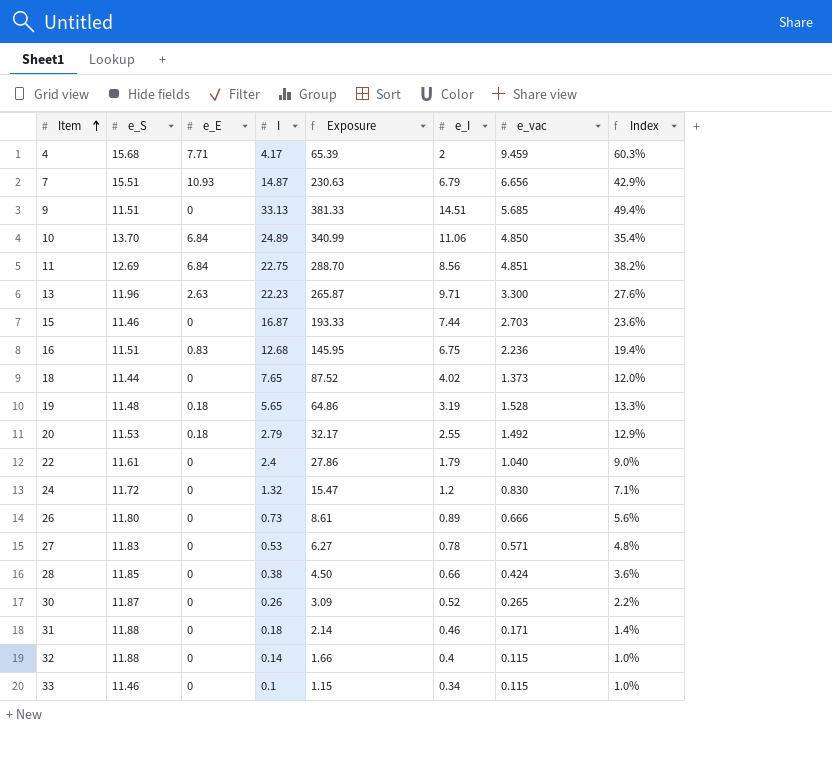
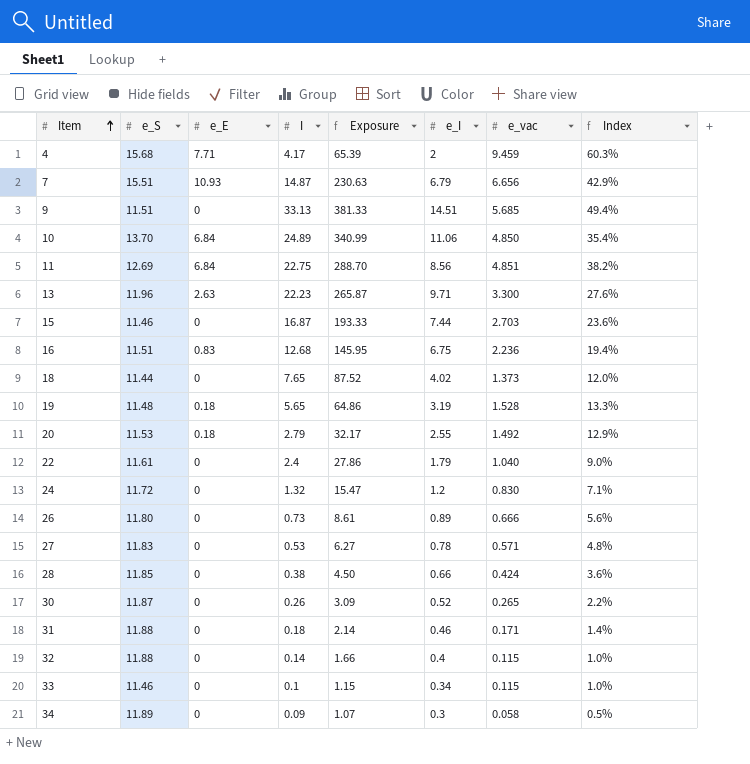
row 34: none -> 11.89 | 0 | 0.09 | 1.07 | 0.3 | 0.058 | 0.5%

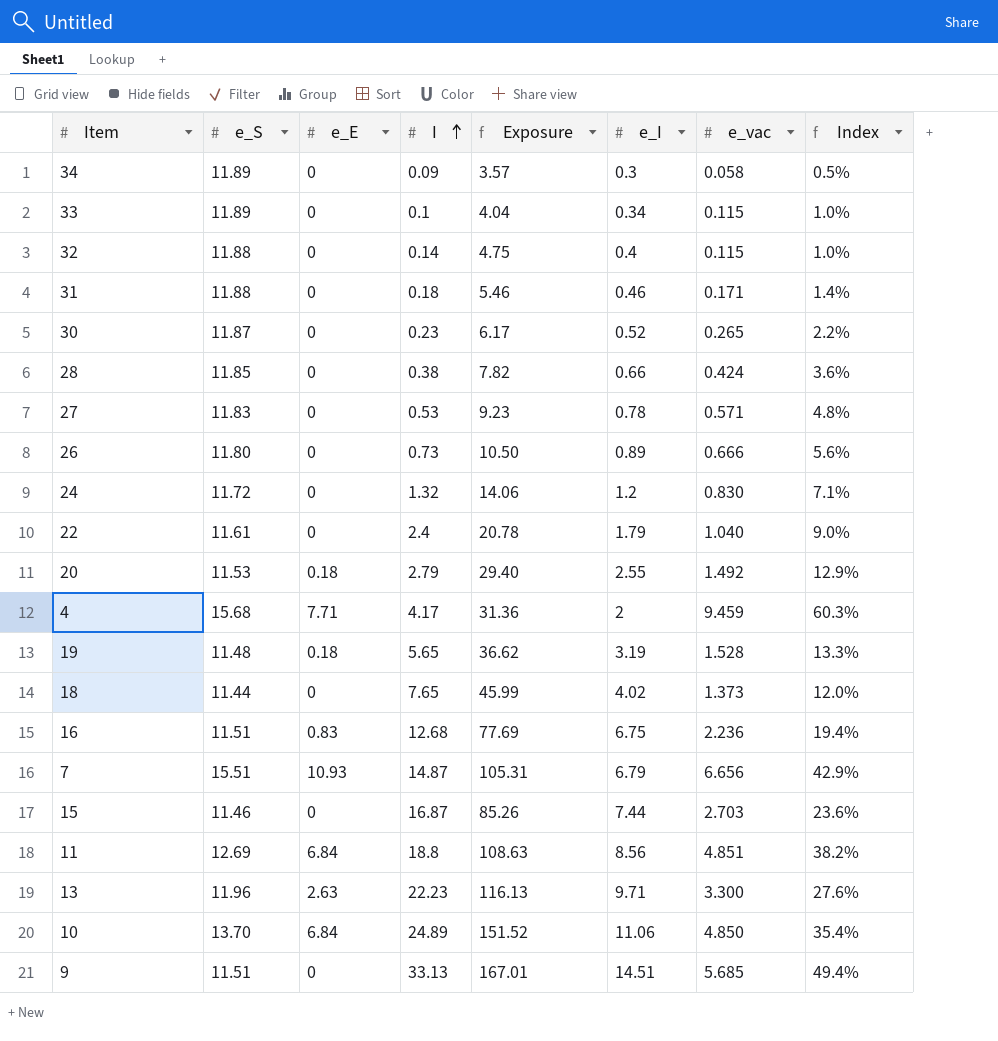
row order: Item ascending -> I ascending
column Exposure | formula: [e_S] * [I] -> [e_S] * [e_I]
33 | e_S: 11.46 -> 11.89
30 | I: 0.26 -> 0.23
11 | I: 22.75 -> 18.8

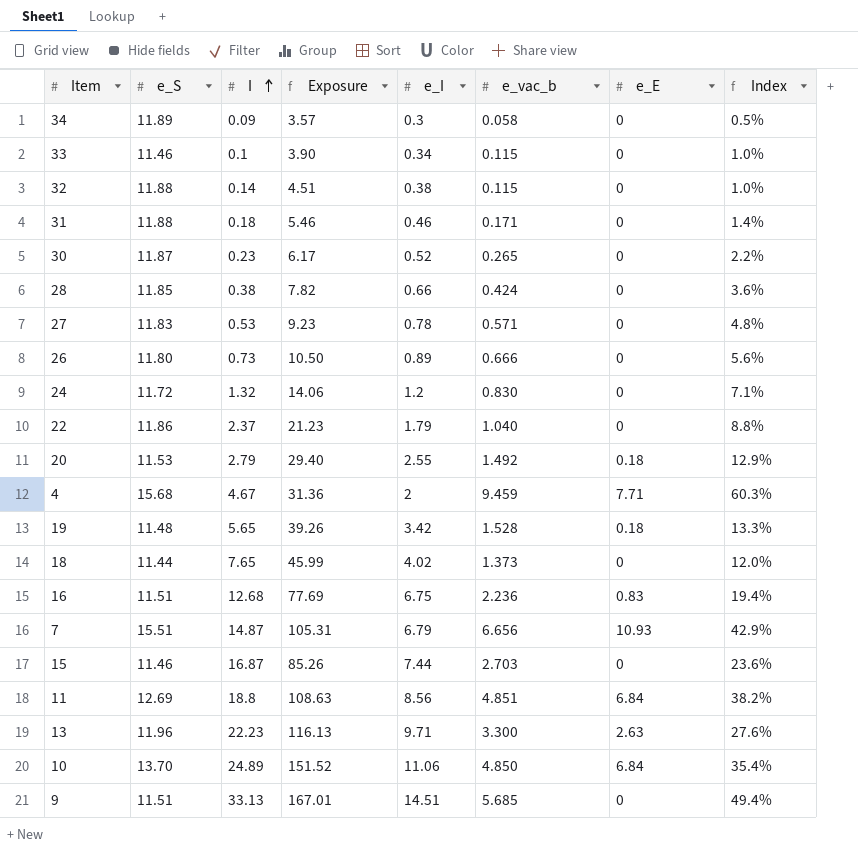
column name: e_vac -> e_vac_b
column e_E | position: 3 -> 7
33 | e_S: 11.89 -> 11.46
33 | Exposure: 4.04 -> 3.90
32 | Exposure: 4.75 -> 4.51
32 | e_I: 0.4 -> 0.38
22 | e_S: 11.61 -> 11.86
22 | I: 2.4 -> 2.37
22 | Exposure: 20.78 -> 21.23
22 | Index: 9.0% -> 8.8%
4 | I: 4.17 -> 4.67
19 | Exposure: 36.62 -> 39.26
19 | e_I: 3.19 -> 3.42

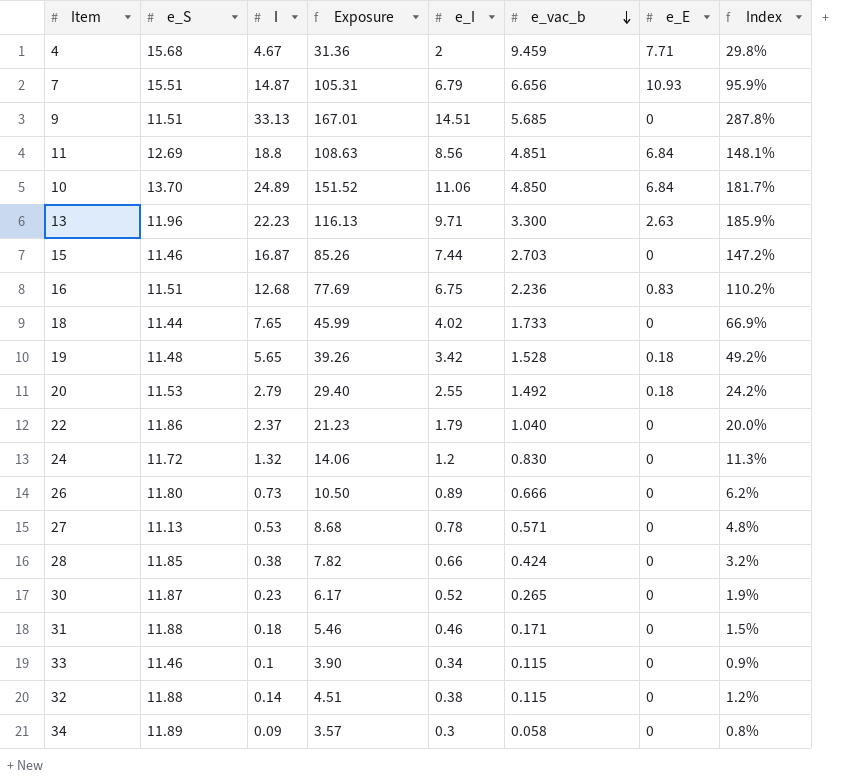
row order: I ascending -> e_vac_b descending
column Index | formula: [e_vac_b] / [e_S] -> [I] / [e_S]
18 | e_vac_b: 1.373 -> 1.733
27 | e_S: 11.83 -> 11.13
27 | Exposure: 9.23 -> 8.68

